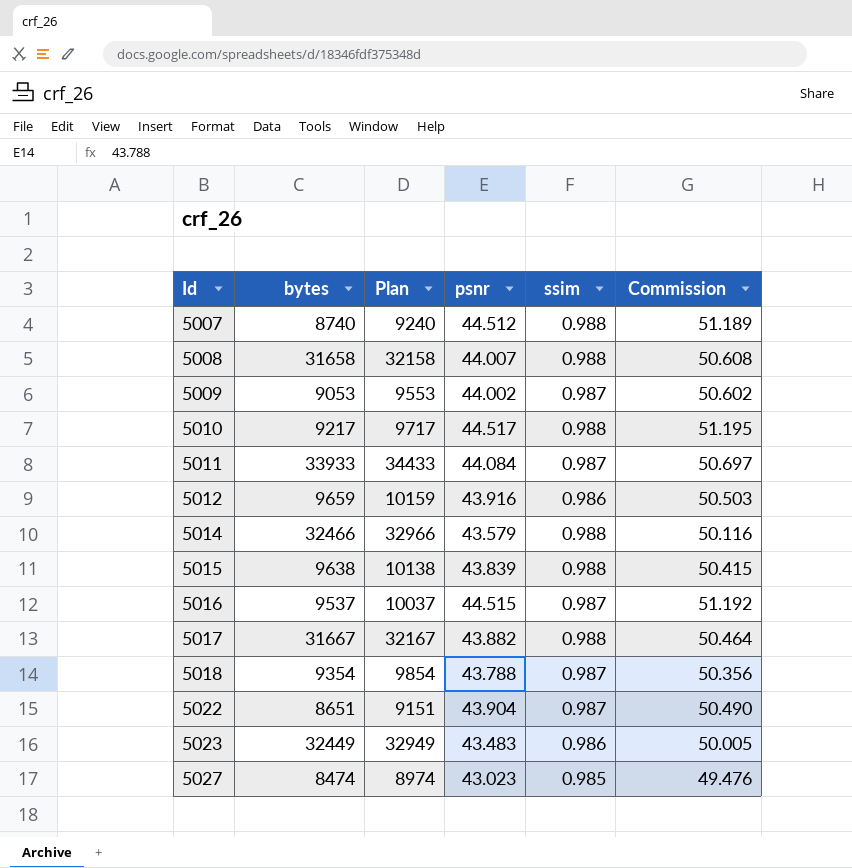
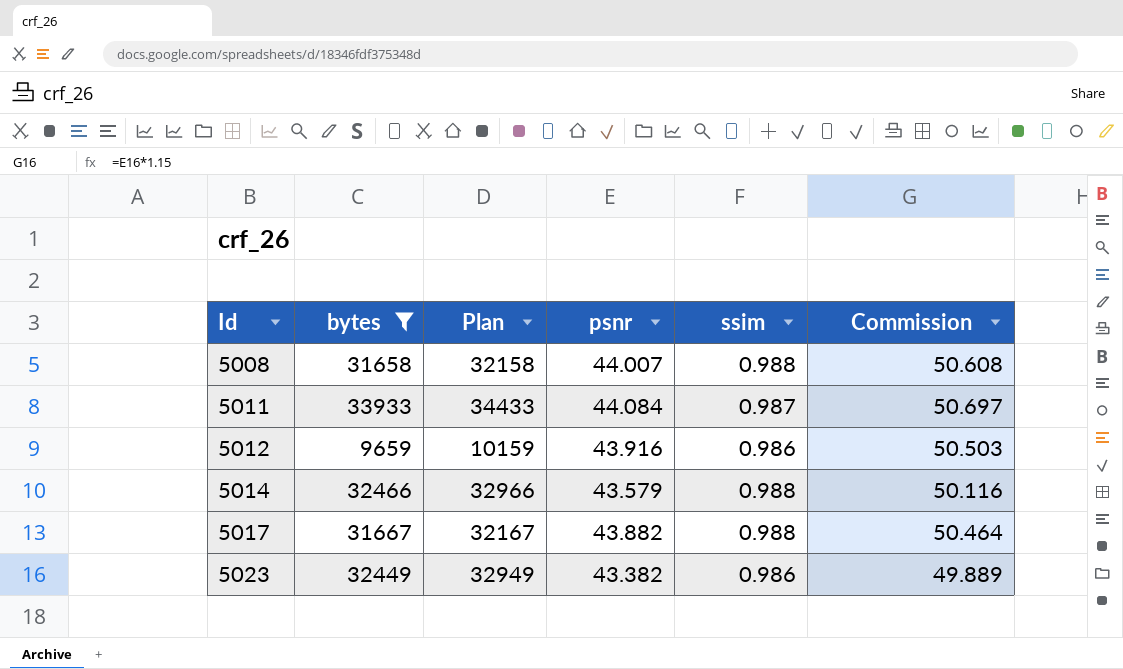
filter: none -> bytes >= 9659
5023 | psnr: 43.483 -> 43.382
5023 | Commission: 50.005 -> 49.889

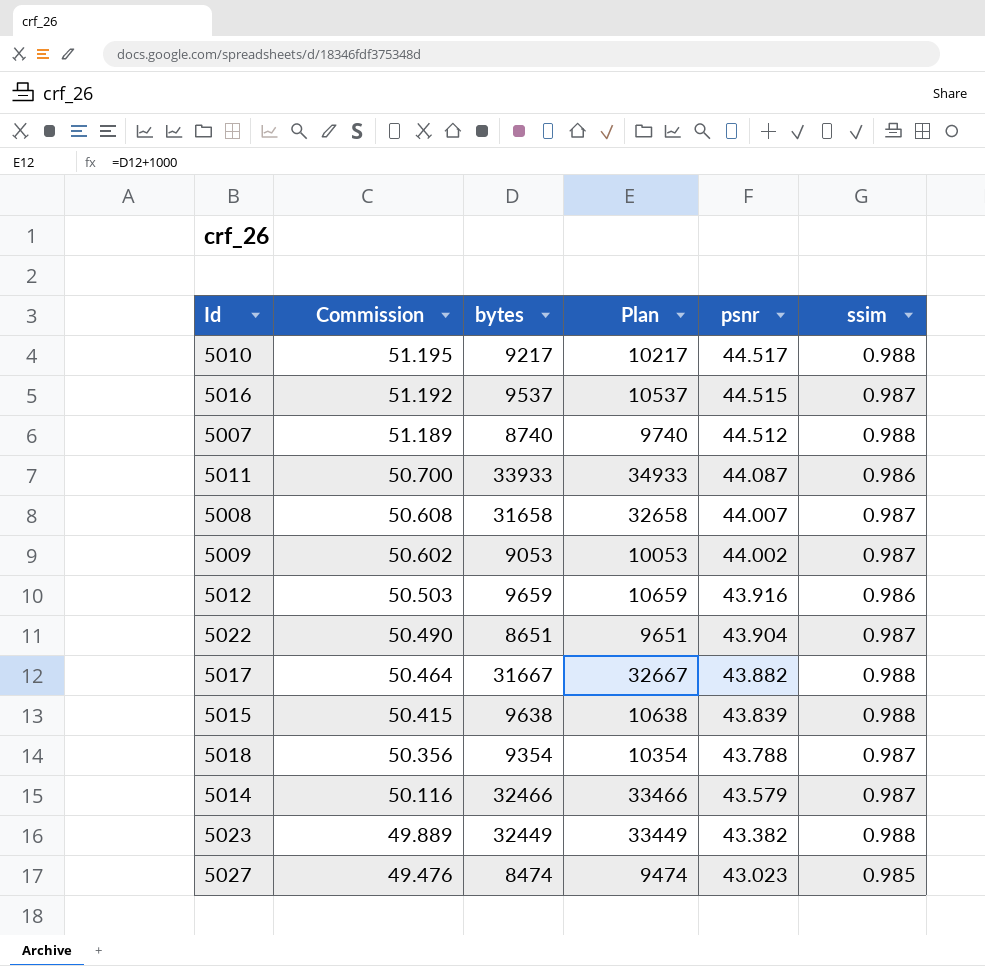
filter: bytes >= 9659 -> none
row order: Id ascending -> Commission descending
column Commission | position: 6 -> 2
column Plan | formula: [bytes] + 500 -> [bytes] + 1000
5011 | Commission: 50.697 -> 50.700
5011 | psnr: 44.084 -> 44.087
5011 | ssim: 0.987 -> 0.986
5008 | ssim: 0.988 -> 0.987
5014 | ssim: 0.988 -> 0.987
5023 | ssim: 0.986 -> 0.988

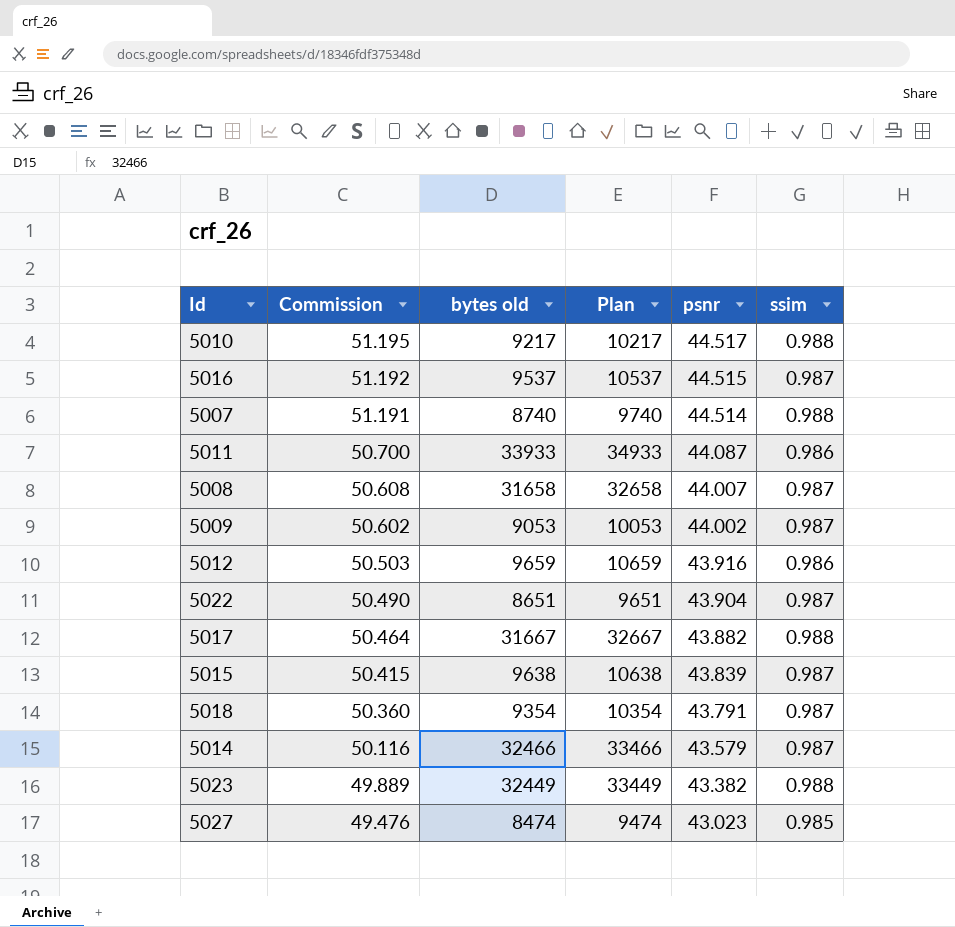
column name: bytes -> bytes old
5007 | Commission: 51.189 -> 51.191
5007 | psnr: 44.512 -> 44.514
5015 | ssim: 0.988 -> 0.987
5018 | Commission: 50.356 -> 50.360
5018 | psnr: 43.788 -> 43.791

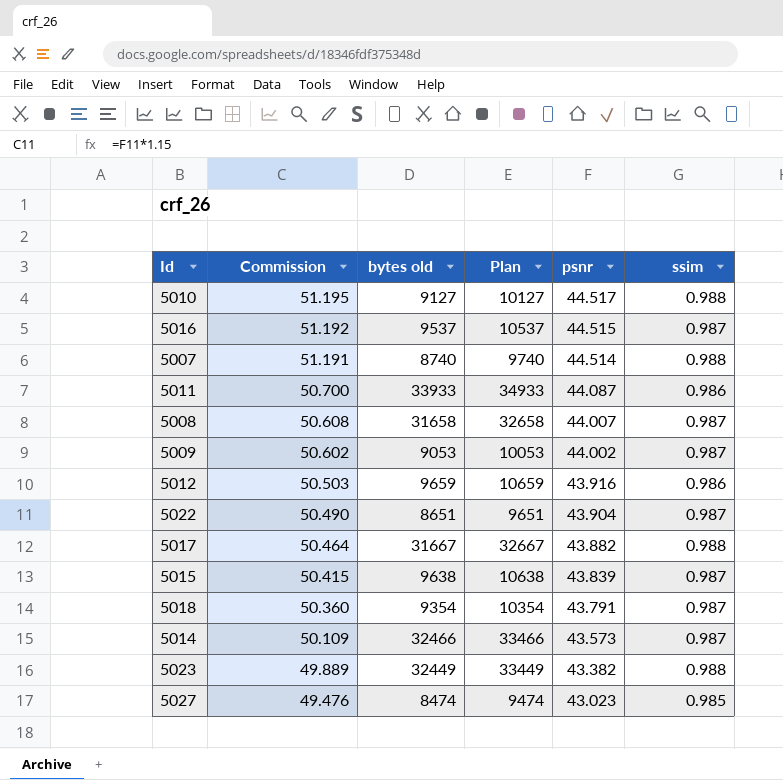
5010 | bytes old: 9217 -> 9127
5010 | Plan: 10217 -> 10127
5014 | Commission: 50.116 -> 50.109
5014 | psnr: 43.579 -> 43.573

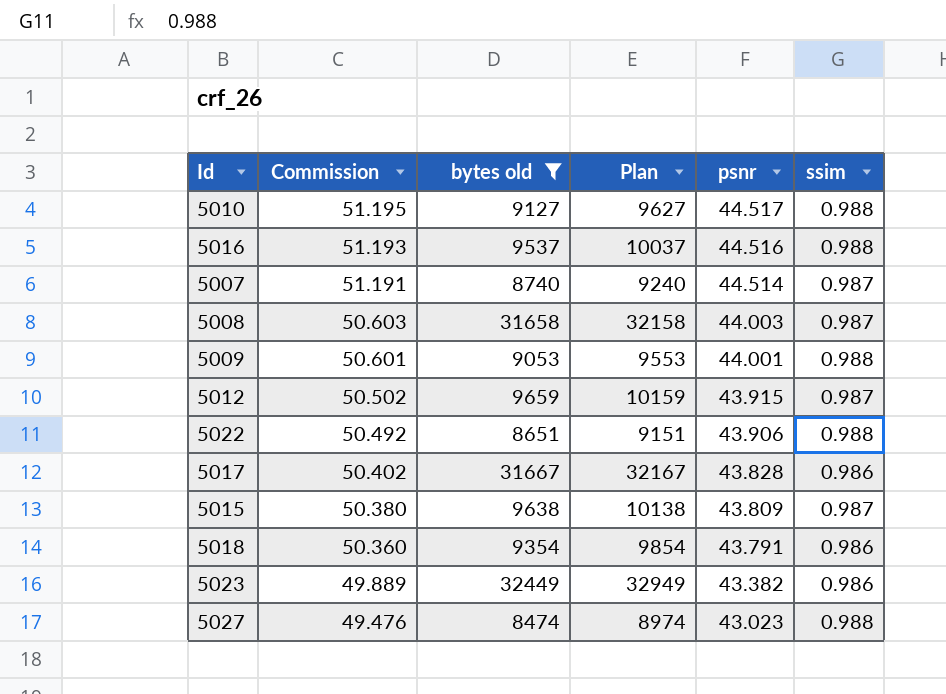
filter: none -> bytes old <= 32449
column Plan | formula: [bytes old] + 1000 -> [bytes old] + 500
5016 | Commission: 51.192 -> 51.193
5016 | psnr: 44.515 -> 44.516
5016 | ssim: 0.987 -> 0.988
5007 | ssim: 0.988 -> 0.987
5008 | Commission: 50.608 -> 50.603
5008 | psnr: 44.007 -> 44.003
5009 | Commission: 50.602 -> 50.601
5009 | psnr: 44.002 -> 44.001
5009 | ssim: 0.987 -> 0.988
5012 | Commission: 50.503 -> 50.502
5012 | psnr: 43.916 -> 43.915
5012 | ssim: 0.986 -> 0.987
5022 | Commission: 50.490 -> 50.492
5022 | psnr: 43.904 -> 43.906
5022 | ssim: 0.987 -> 0.988
5017 | Commission: 50.464 -> 50.402
5017 | psnr: 43.882 -> 43.828
5017 | ssim: 0.988 -> 0.986
5015 | Commission: 50.415 -> 50.380
5015 | psnr: 43.839 -> 43.809
5018 | ssim: 0.987 -> 0.986
5023 | ssim: 0.988 -> 0.986
5027 | ssim: 0.985 -> 0.988

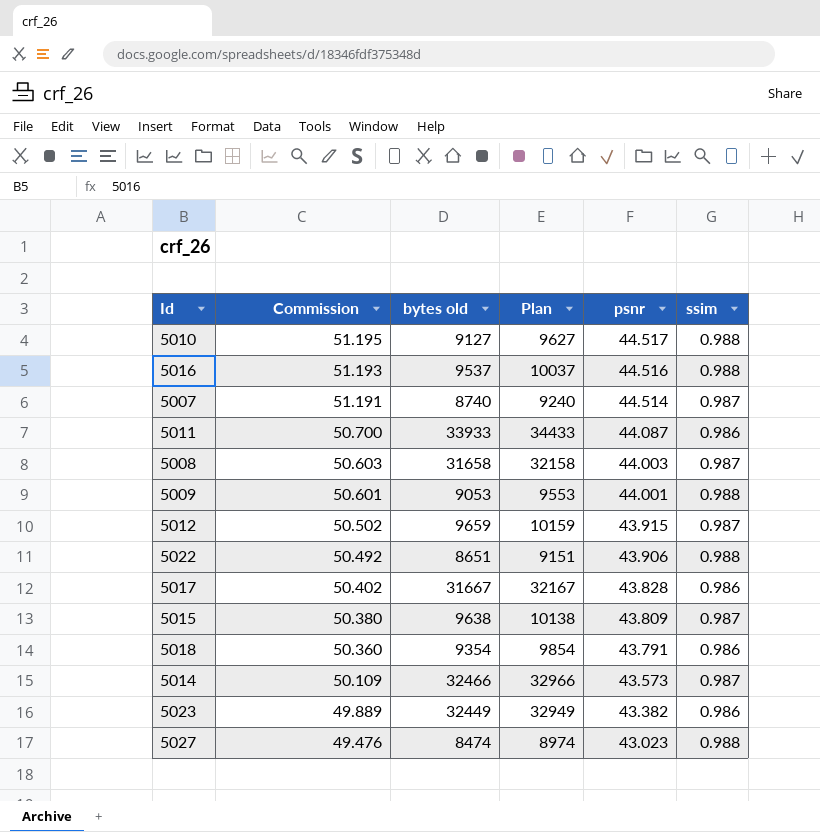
filter: bytes old <= 32449 -> none

